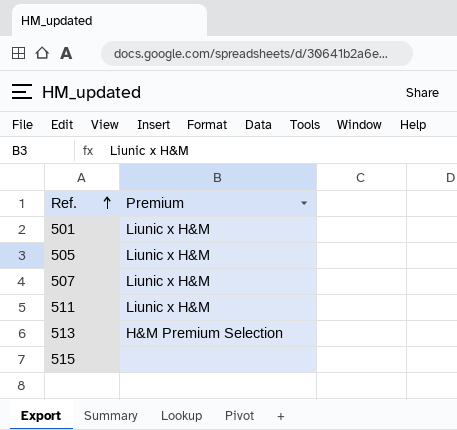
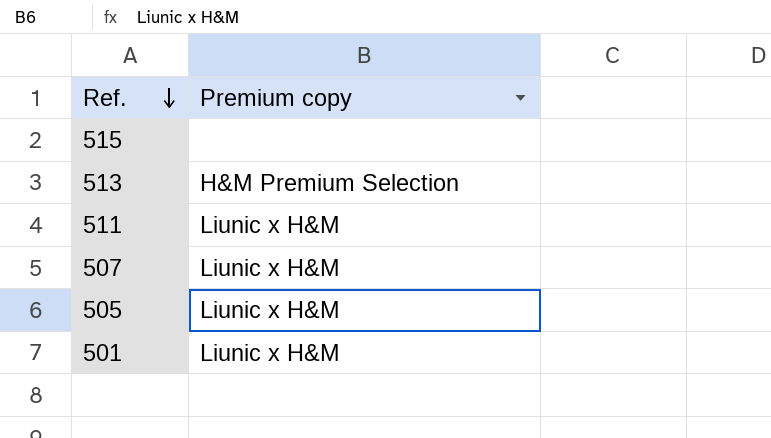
row order: Ref. ascending -> Ref. descending
column name: Premium -> Premium copy

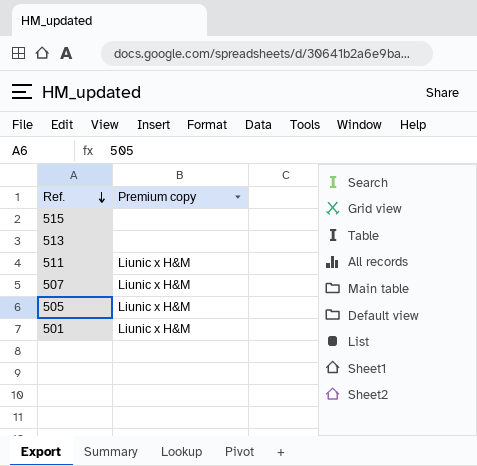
513 | Premium copy: H&M Premium Selection -> none

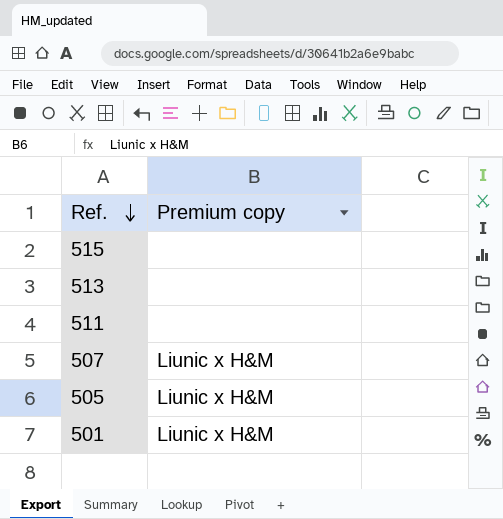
511 | Premium copy: Liunic x H&M -> none

